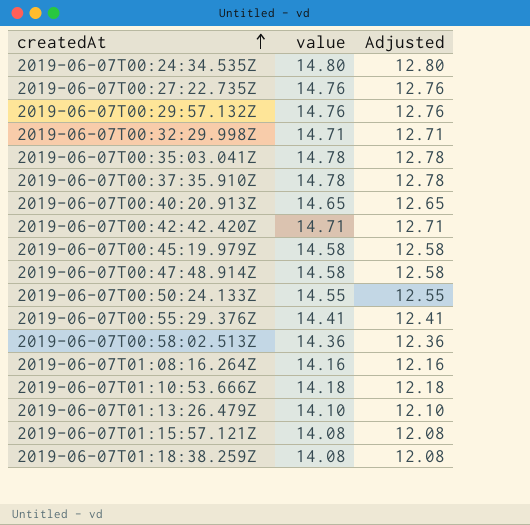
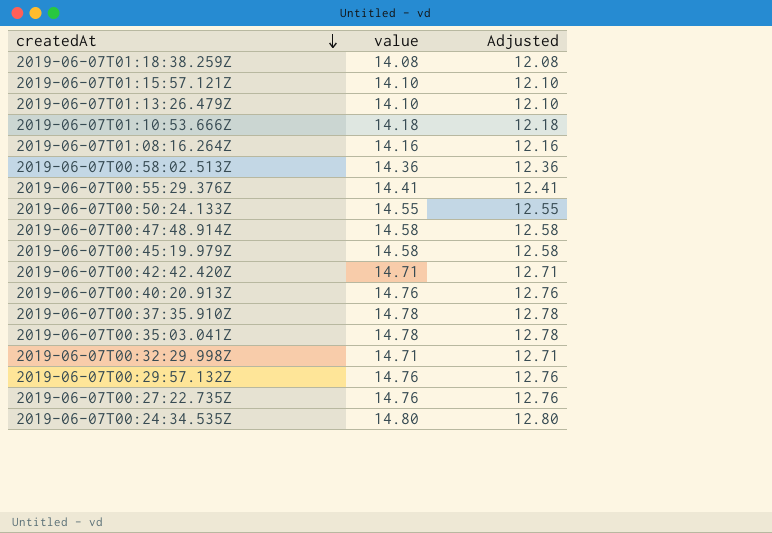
row order: createdAt ascending -> createdAt descending
2019-06-07T01:15:57.121Z | value: 14.08 -> 14.10
2019-06-07T01:15:57.121Z | Adjusted: 12.08 -> 12.10
2019-06-07T00:40:20.913Z | value: 14.65 -> 14.76
2019-06-07T00:40:20.913Z | Adjusted: 12.65 -> 12.76

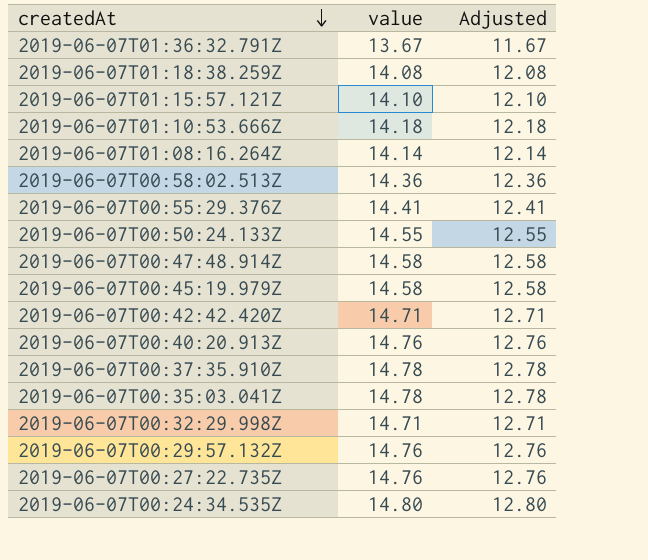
row 2019-06-07T01:13:26.479Z: 14.10 | 12.10 -> none
row 2019-06-07T01:36:32.791Z: none -> 13.67 | 11.67
2019-06-07T01:08:16.264Z | value: 14.16 -> 14.14
2019-06-07T01:08:16.264Z | Adjusted: 12.16 -> 12.14

